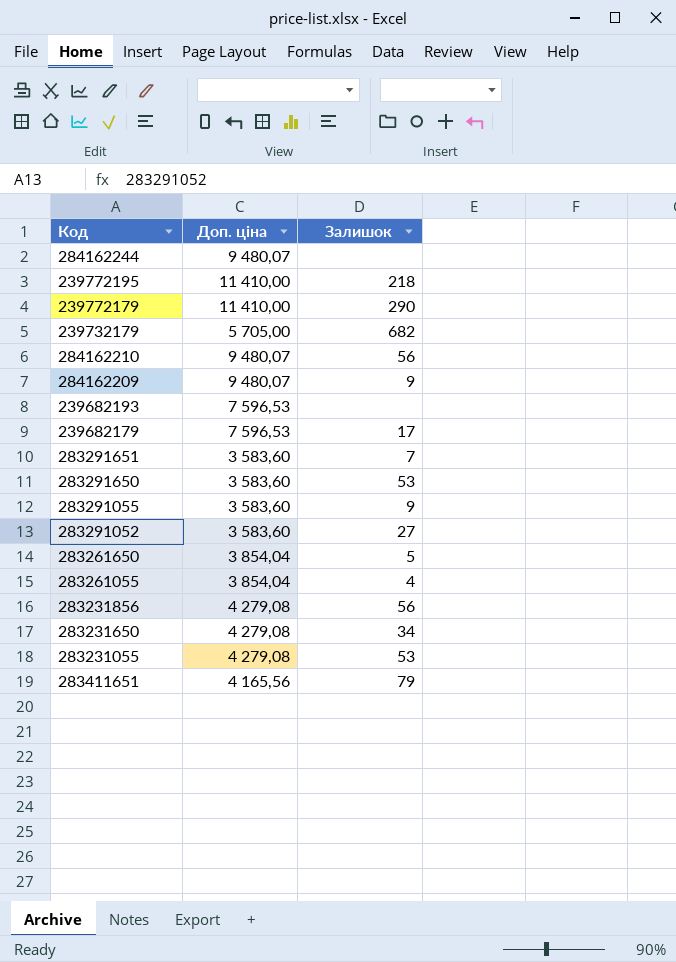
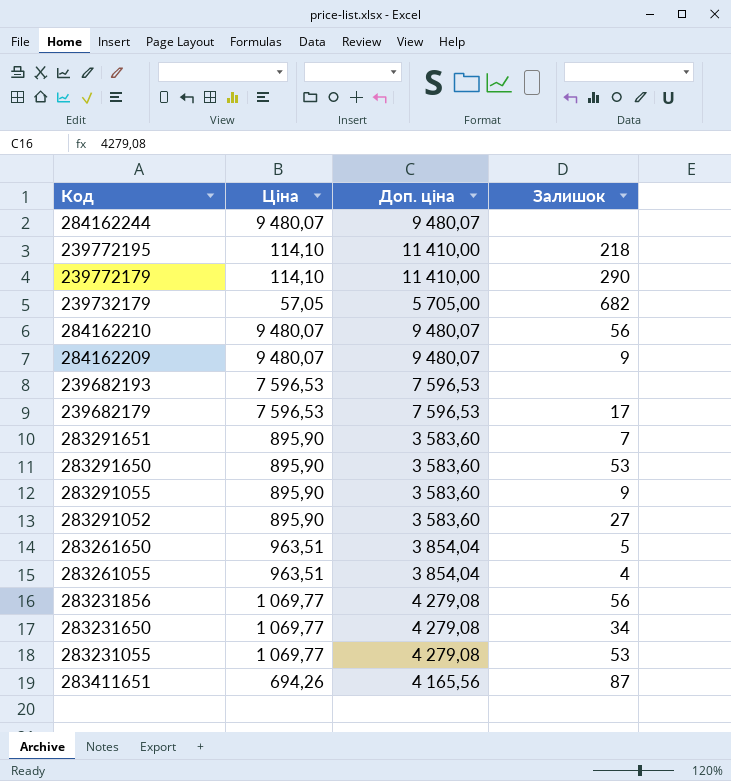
column Ціна | position: none -> 2
283411651 | Залишок: 79 -> 87

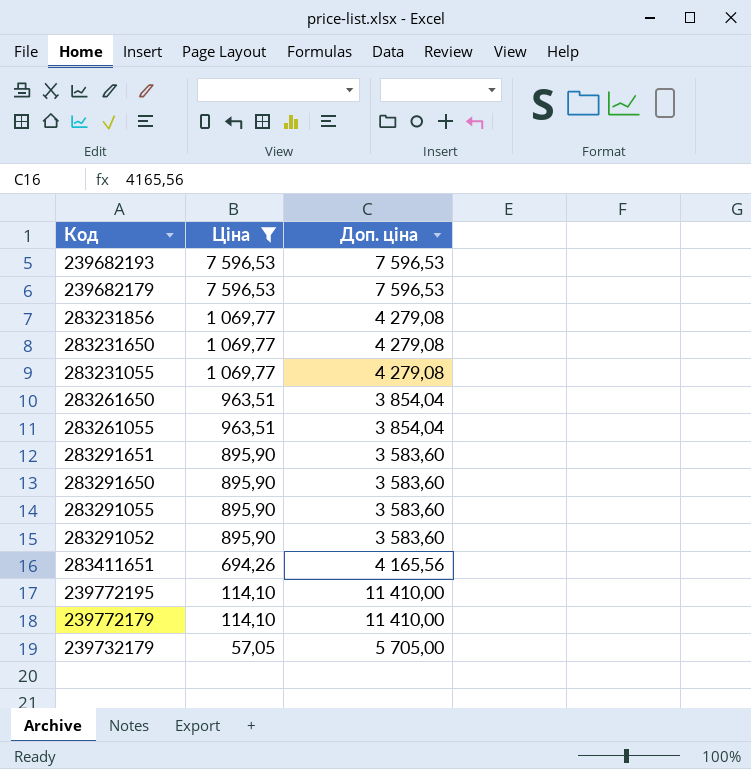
filter: none -> Ціна != 9 480,07
row order: none -> Ціна descending
column Залишок | position: 4 -> none

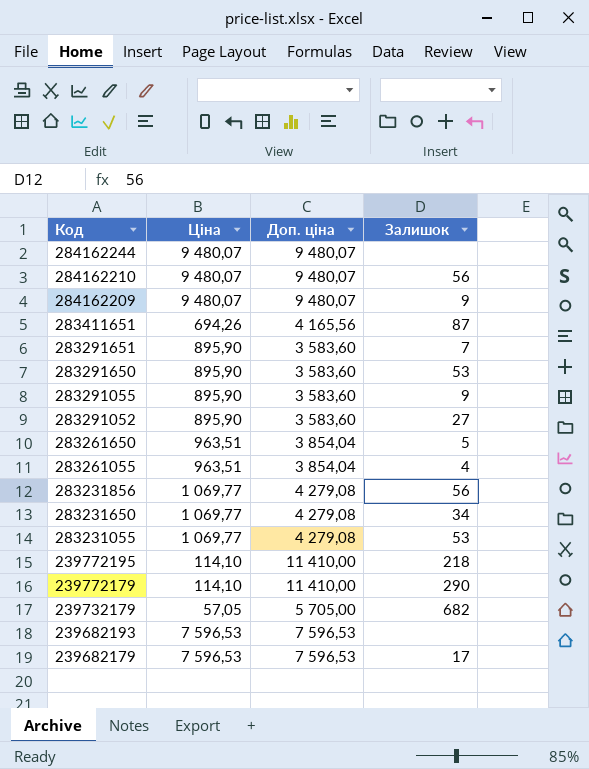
filter: Ціна != 9 480,07 -> none
row order: Ціна descending -> Код descending
column Залишок | position: none -> 4

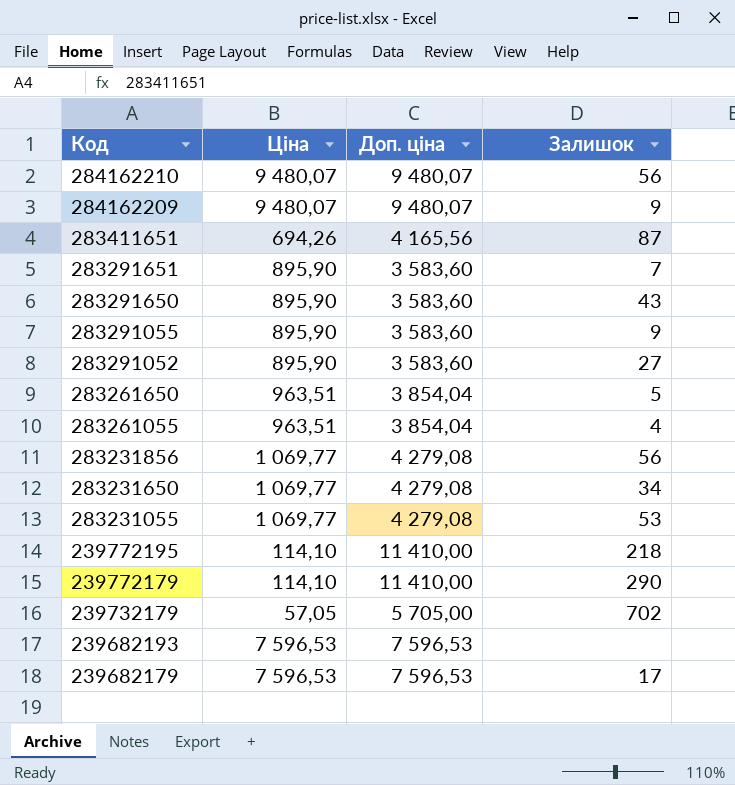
row 284162244: 9 480,07 | 9 480,07 | none -> none
283291650 | Залишок: 53 -> 43
239732179 | Залишок: 682 -> 702

